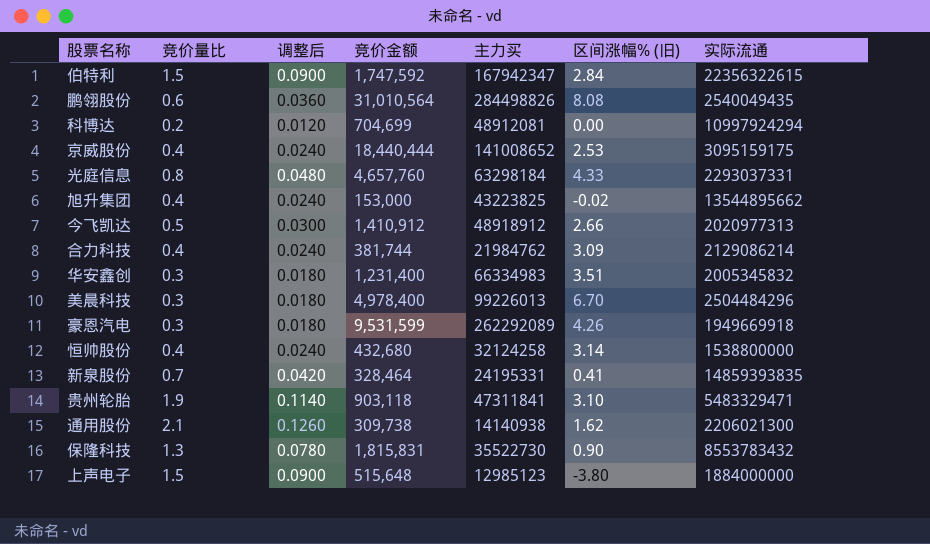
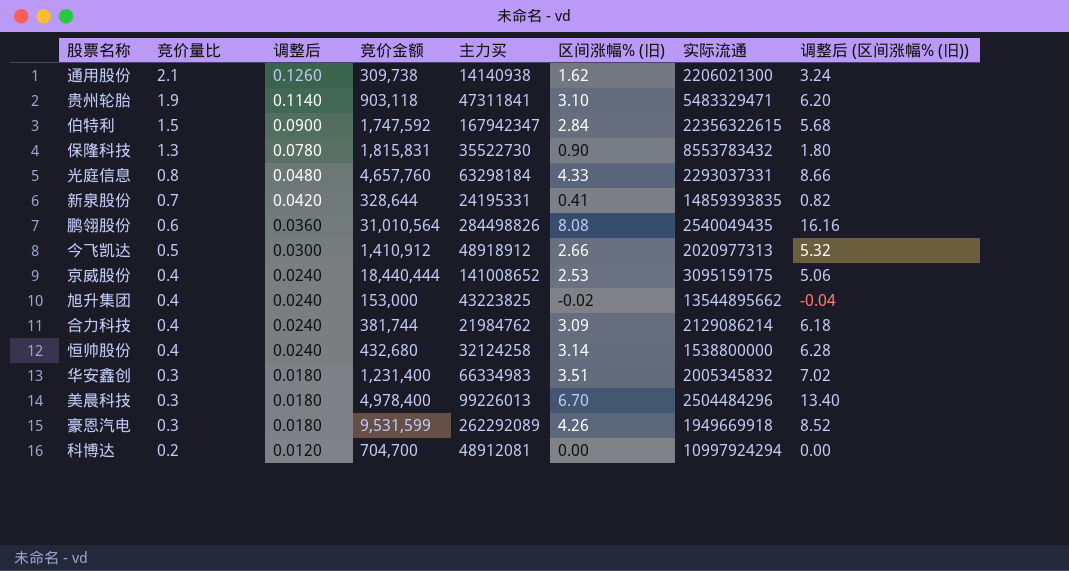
row order: none -> 竞价量比 descending
column 调整后 (区间涨幅% (旧)) | formula: none -> [区间涨幅% (旧)] * 2
row 上声电子: 1.5 | 0.0900 | 515,648 | 12985123 | -3.80 | 1884000000 -> none
新泉股份 | 竞价金额: 328,464 -> 328,644
科博达 | 竞价金额: 704,699 -> 704,700

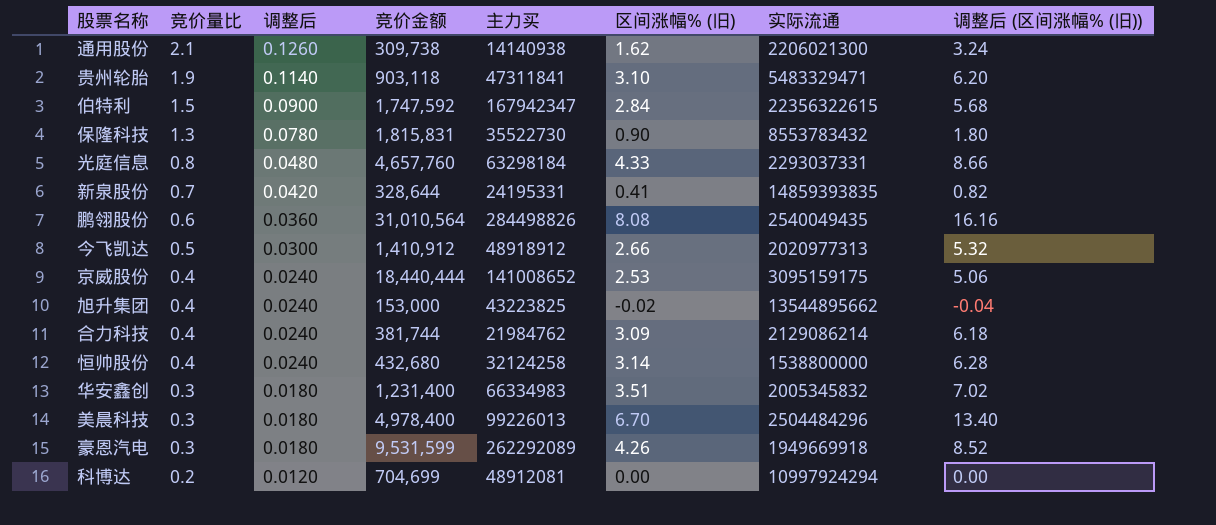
科博达 | 竞价金额: 704,700 -> 704,699

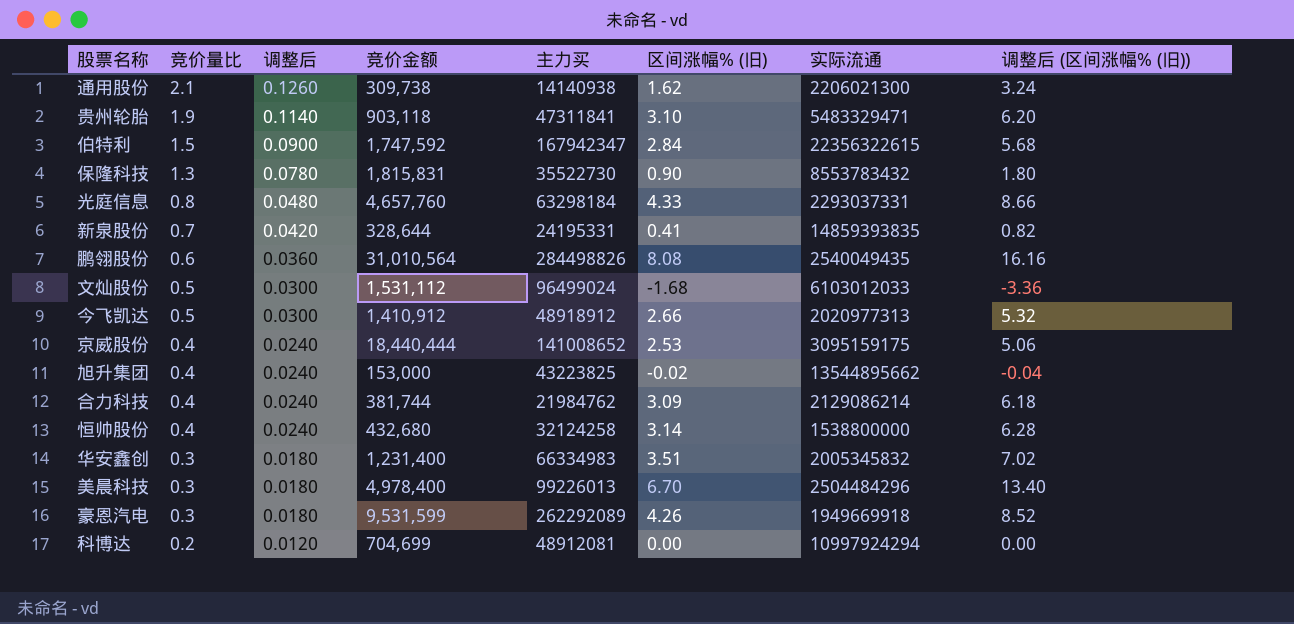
row 文灿股份: none -> 0.5 | 0.0300 | 1,531,112 | 96499024 | -1.68 | 6103012033 | -3.36

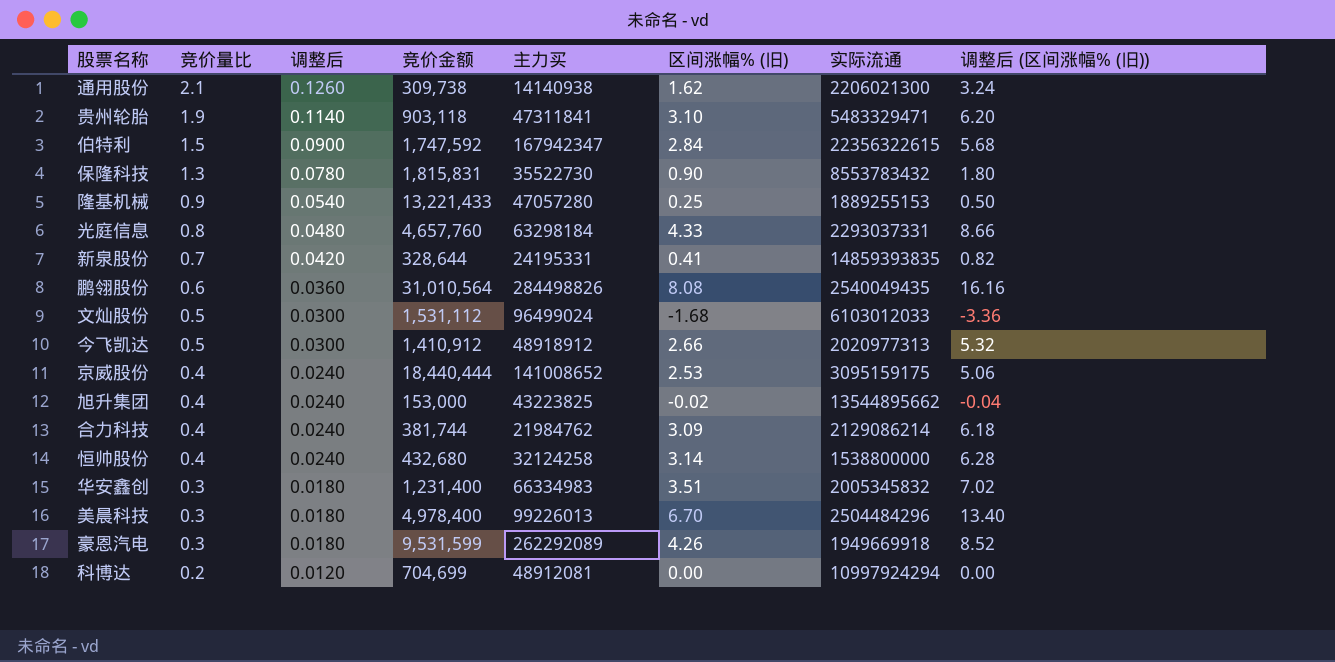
row 隆基机械: none -> 0.9 | 0.0540 | 13,221,433 | 47057280 | 0.25 | 1889255153 | 0.50

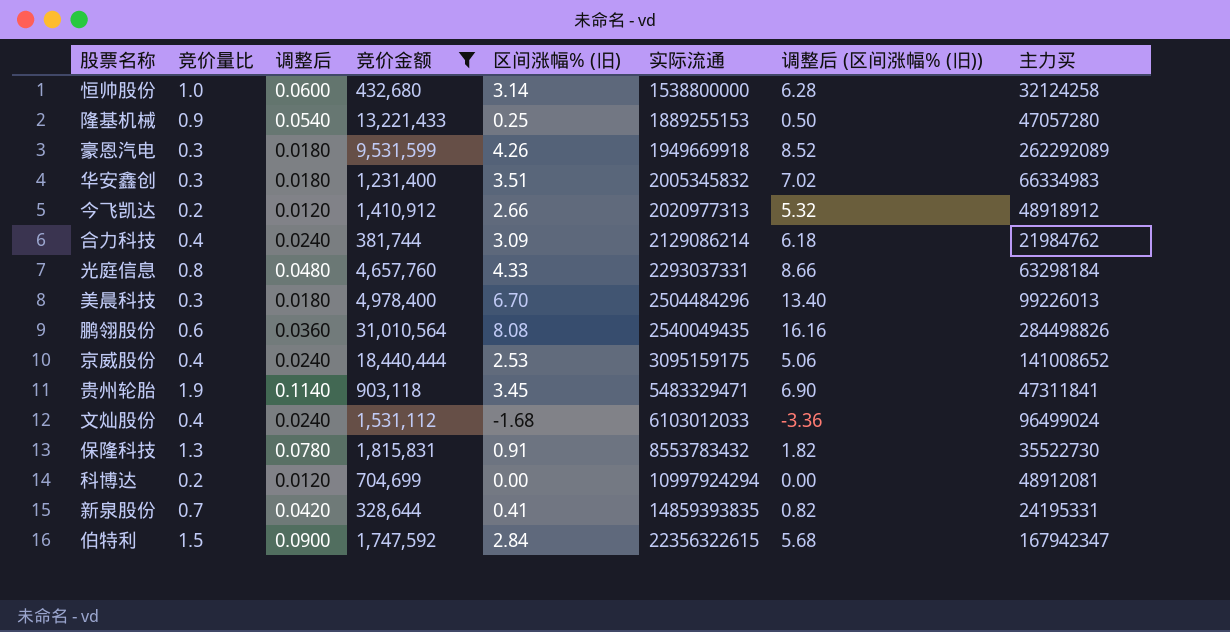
filter: none -> 竞价金额 >= 328,644
row order: 竞价量比 descending -> 实际流通 ascending
column 主力买 | position: 5 -> 8
恒帅股份 | 竞价量比: 0.4 -> 1.0
恒帅股份 | 调整后: 0.0240 -> 0.0600
今飞凯达 | 竞价量比: 0.5 -> 0.2
今飞凯达 | 调整后: 0.0300 -> 0.0120
贵州轮胎 | 区间涨幅% (旧): 3.10 -> 3.45
贵州轮胎 | 调整后 (区间涨幅% (旧)): 6.20 -> 6.90
文灿股份 | 竞价量比: 0.5 -> 0.4
文灿股份 | 调整后: 0.0300 -> 0.0240
保隆科技 | 区间涨幅% (旧): 0.90 -> 0.91
保隆科技 | 调整后 (区间涨幅% (旧)): 1.80 -> 1.82

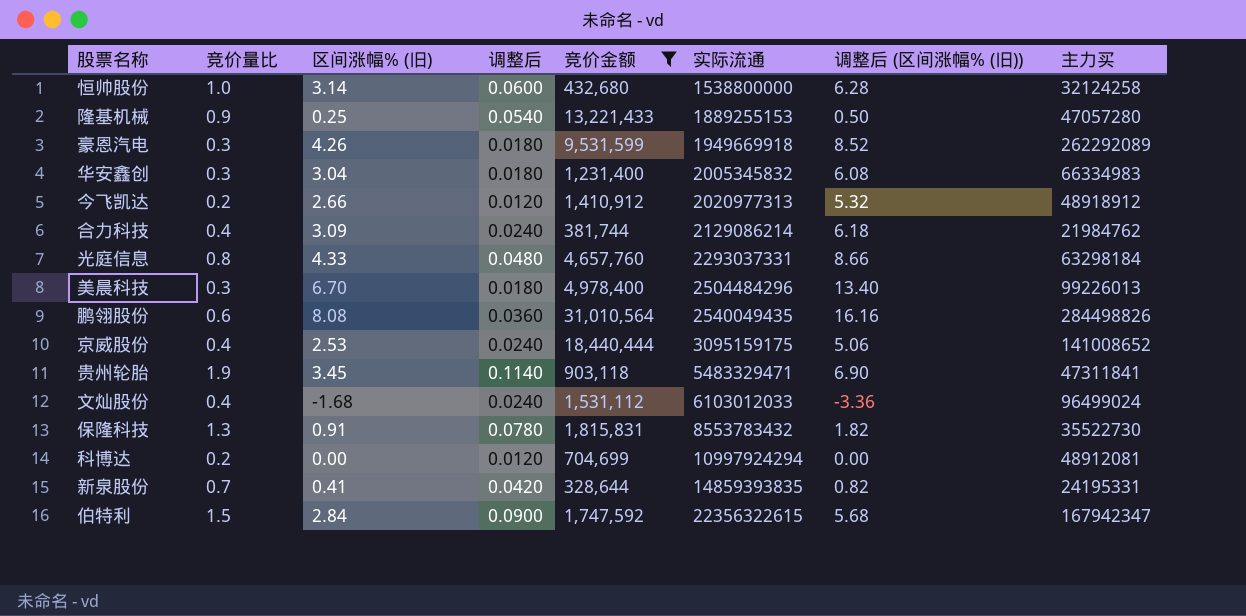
column 区间涨幅% (旧) | position: 5 -> 3
华安鑫创 | 区间涨幅% (旧): 3.51 -> 3.04
华安鑫创 | 调整后 (区间涨幅% (旧)): 7.02 -> 6.08

